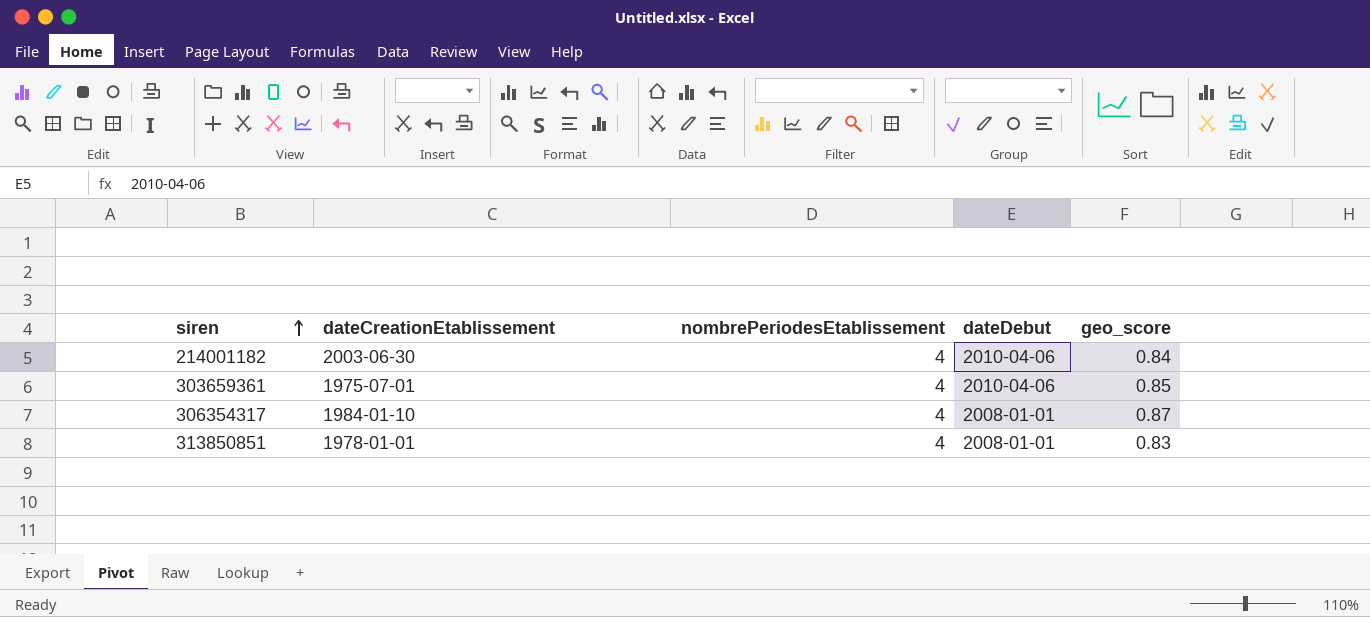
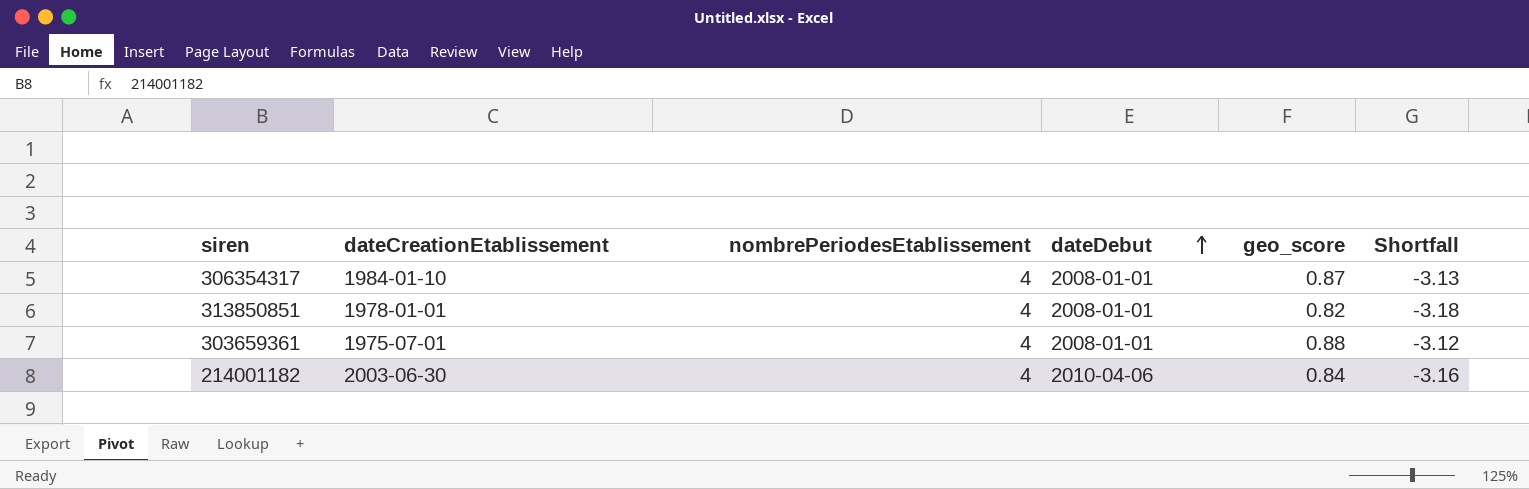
row order: siren ascending -> dateDebut ascending
column Shortfall | formula: none -> [geo_score] - [nombrePeriodesEtablissement]
313850851 | geo_score: 0.83 -> 0.82
303659361 | dateDebut: 2010-04-06 -> 2008-01-01
303659361 | geo_score: 0.85 -> 0.88

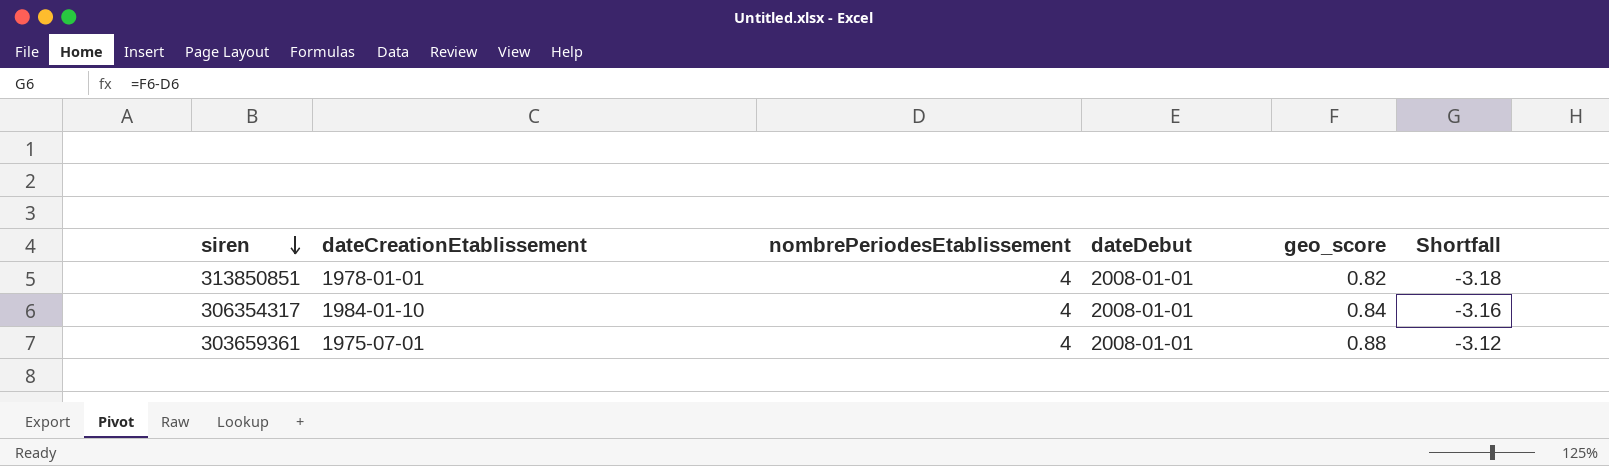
row order: dateDebut ascending -> siren descending
row 214001182: 2003-06-30 | 4 | 2010-04-06 | 0.84 | -3.16 -> none
306354317 | geo_score: 0.87 -> 0.84
306354317 | Shortfall: -3.13 -> -3.16

